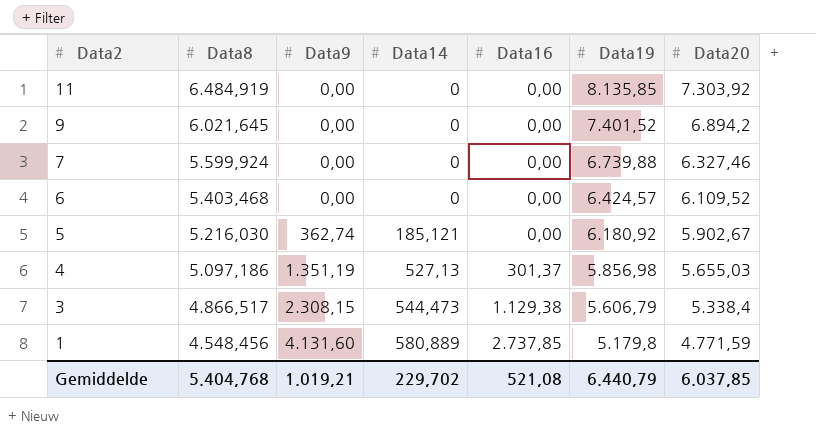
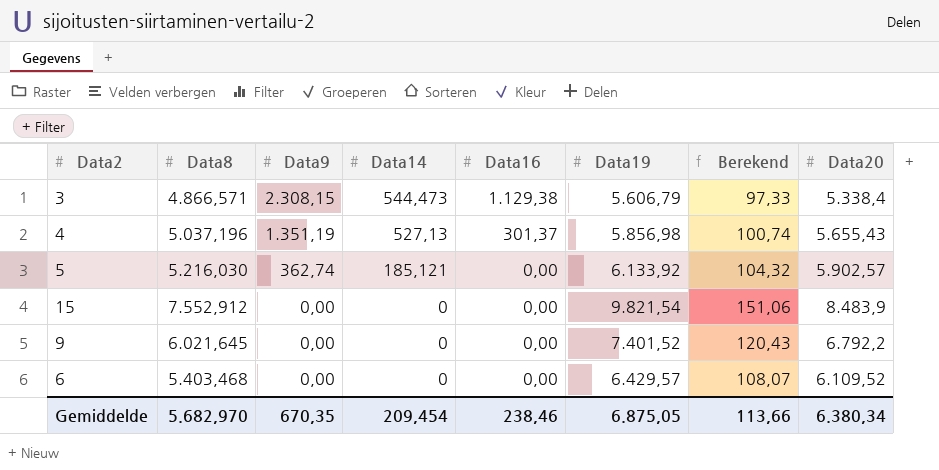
row order: Data2 descending -> Data9 descending
column Berekend | formula: none -> [Data8] * 0,02
row 11: 6.484,919 | 0,00 | 0 | 0,00 | 8.135,85 | 7.303,92 -> none
row 7: 5.599,924 | 0,00 | 0 | 0,00 | 6.739,88 | 6.327,46 -> none
row 1: 4.548,456 | 4.131,60 | 580,889 | 2.737,85 | 5.179,8 | 4.771,59 -> none
3 | Data8: 4.866,517 -> 4.866,571
4 | Data8: 5.097,186 -> 5.037,196
4 | Data20: 5.655,03 -> 5.655,43
5 | Data19: 6.180,92 -> 6.133,92
5 | Data20: 5.902,67 -> 5.902,57
row 15: none -> 7.552,912 | 0,00 | 0 | 0,00 | 9.821,54 | 151,06 | 8.483,9
9 | Data20: 6.894,2 -> 6.792,2
6 | Data19: 6.424,57 -> 6.429,57
Gemiddelde | Data8: 5.404,768 -> 5.682,970
Gemiddelde | Data9: 1.019,21 -> 670,35
Gemiddelde | Data14: 229,702 -> 209,454
Gemiddelde | Data16: 521,08 -> 238,46
Gemiddelde | Data19: 6.440,79 -> 6.875,05
Gemiddelde | Data20: 6.037,85 -> 6.380,34

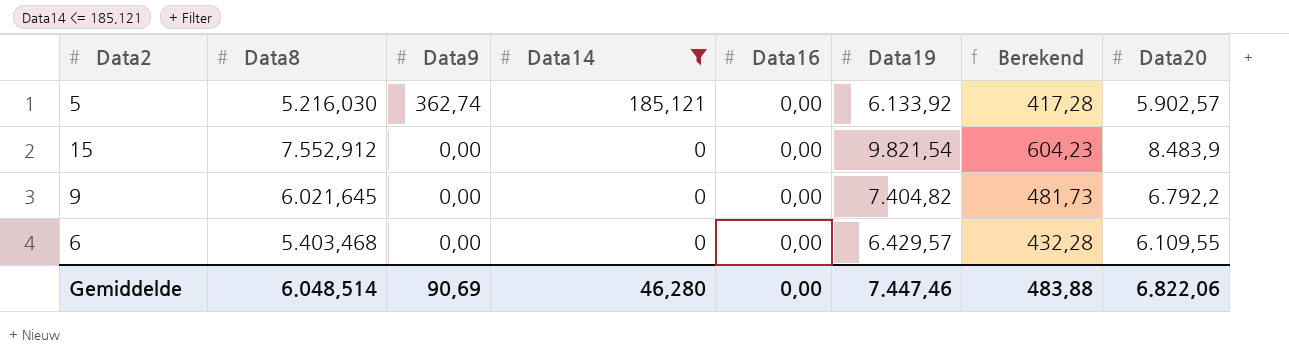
filter: none -> Data14 <= 185,121
column Berekend | formula: [Data8] * 0,02 -> [Data8] * 0,08
9 | Data19: 7.401,52 -> 7.404,82
6 | Data20: 6.109,52 -> 6.109,55
Gemiddelde | Data8: 5.682,970 -> 6.048,514
Gemiddelde | Data9: 670,35 -> 90,69
Gemiddelde | Data14: 209,454 -> 46,280
Gemiddelde | Data16: 238,46 -> 0,00
Gemiddelde | Data19: 6.875,05 -> 7.447,46
Gemiddelde | Berekend: 113,66 -> 483,88
Gemiddelde | Data20: 6.380,34 -> 6.822,06

